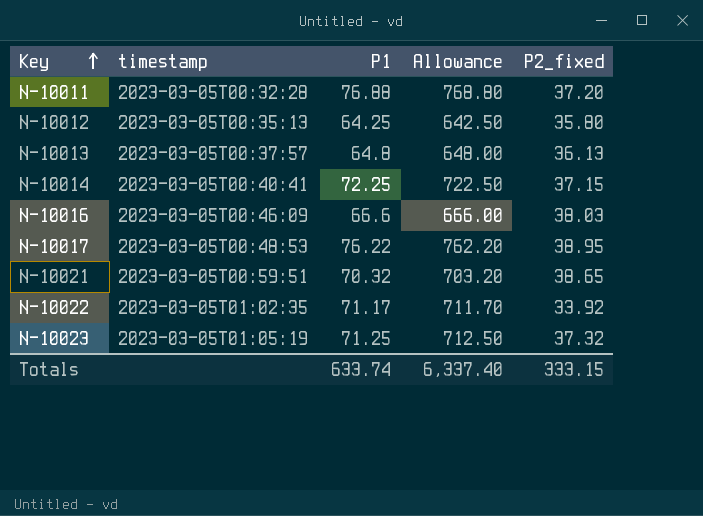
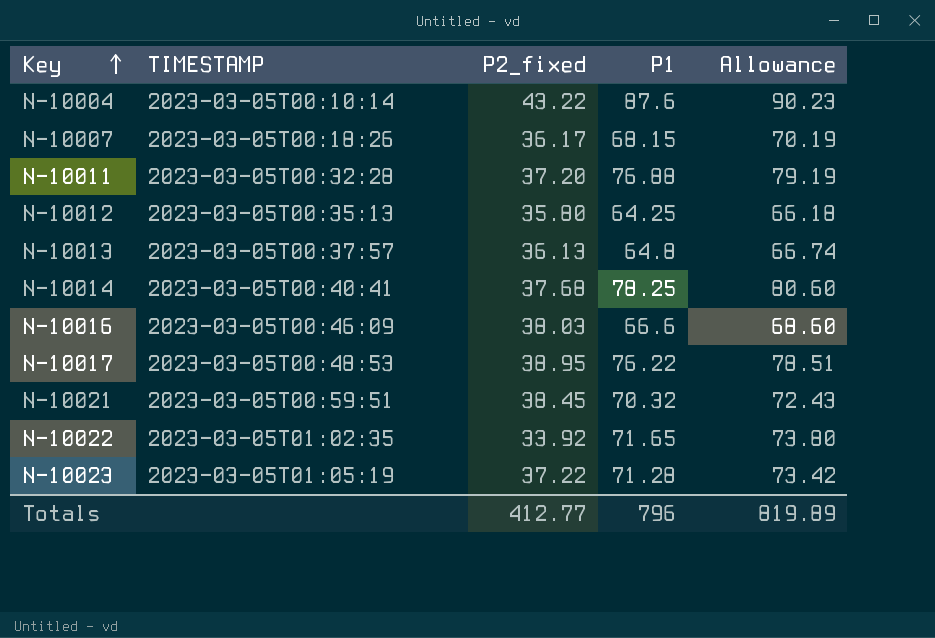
column name: timestamp -> TIMESTAMP
column P2_fixed | position: 5 -> 3
column Allowance | formula: [P1] * 10 -> [P1] * 1.03
row N-10004: none -> 2023-03-05T00:10:14 | 43.22 | 87.6 | 90.23
row N-10007: none -> 2023-03-05T00:18:26 | 36.17 | 68.15 | 70.19
N-10014 | P2_fixed: 37.15 -> 37.68
N-10014 | P1: 72.25 -> 78.25
N-10021 | P2_fixed: 38.65 -> 38.45
N-10022 | P1: 71.17 -> 71.65
N-10023 | P2_fixed: 37.32 -> 37.22
N-10023 | P1: 71.25 -> 71.28
Totals | P2_fixed: 333.15 -> 412.77
Totals | P1: 633.74 -> 796
Totals | Allowance: 6,337.40 -> 819.89

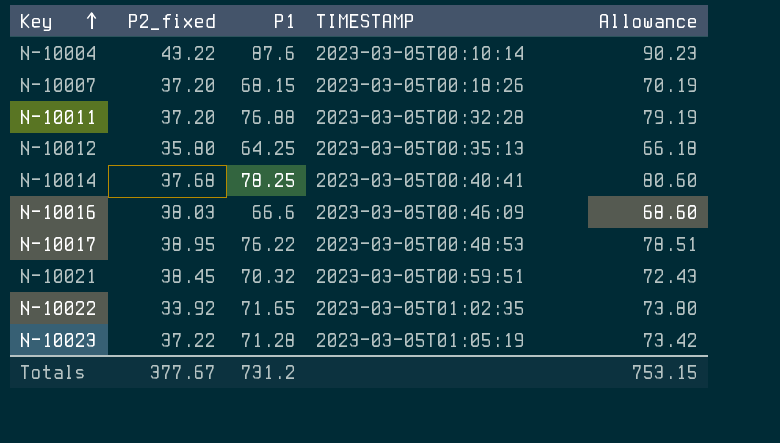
column TIMESTAMP | position: 2 -> 4
row N-10013: 2023-03-05T00:37:57 | 36.13 | 64.8 | 66.74 -> none
N-10007 | P2_fixed: 36.17 -> 37.20
Totals | P2_fixed: 412.77 -> 377.67
Totals | P1: 796 -> 731.2
Totals | Allowance: 819.89 -> 753.15

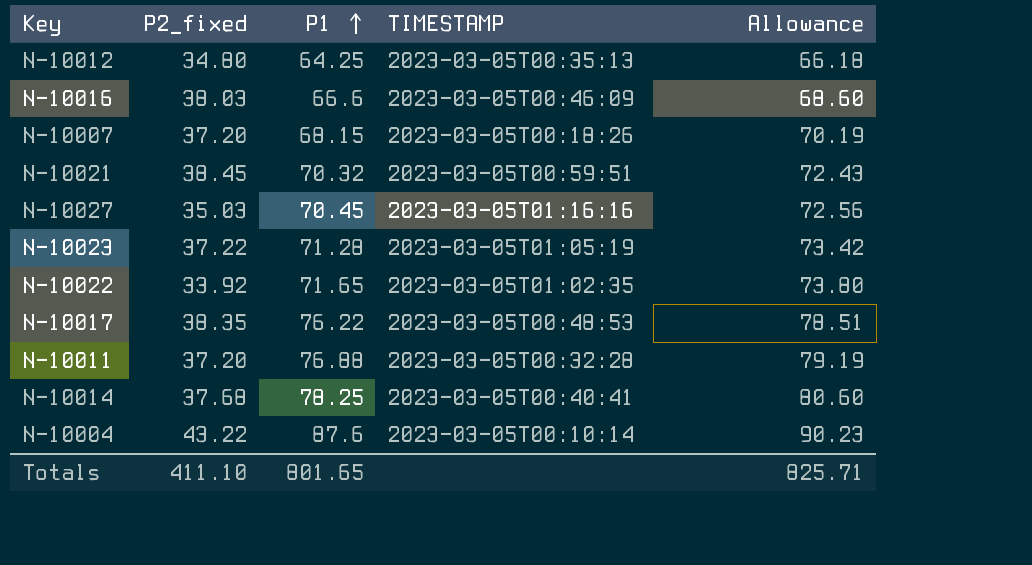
row order: Key ascending -> P1 ascending
N-10012 | P2_fixed: 35.80 -> 34.80
row N-10027: none -> 35.03 | 70.45 | 2023-03-05T01:16:16 | 72.56
N-10017 | P2_fixed: 38.95 -> 38.35
Totals | P2_fixed: 377.67 -> 411.10
Totals | P1: 731.2 -> 801.65
Totals | Allowance: 753.15 -> 825.71

